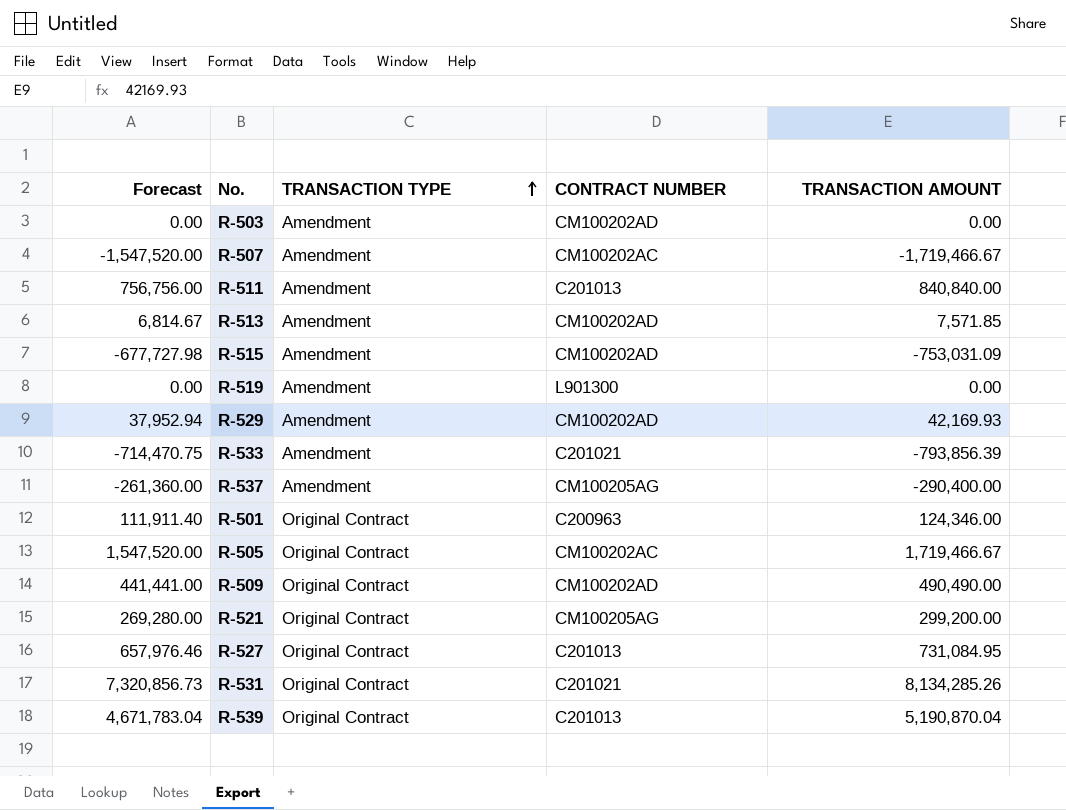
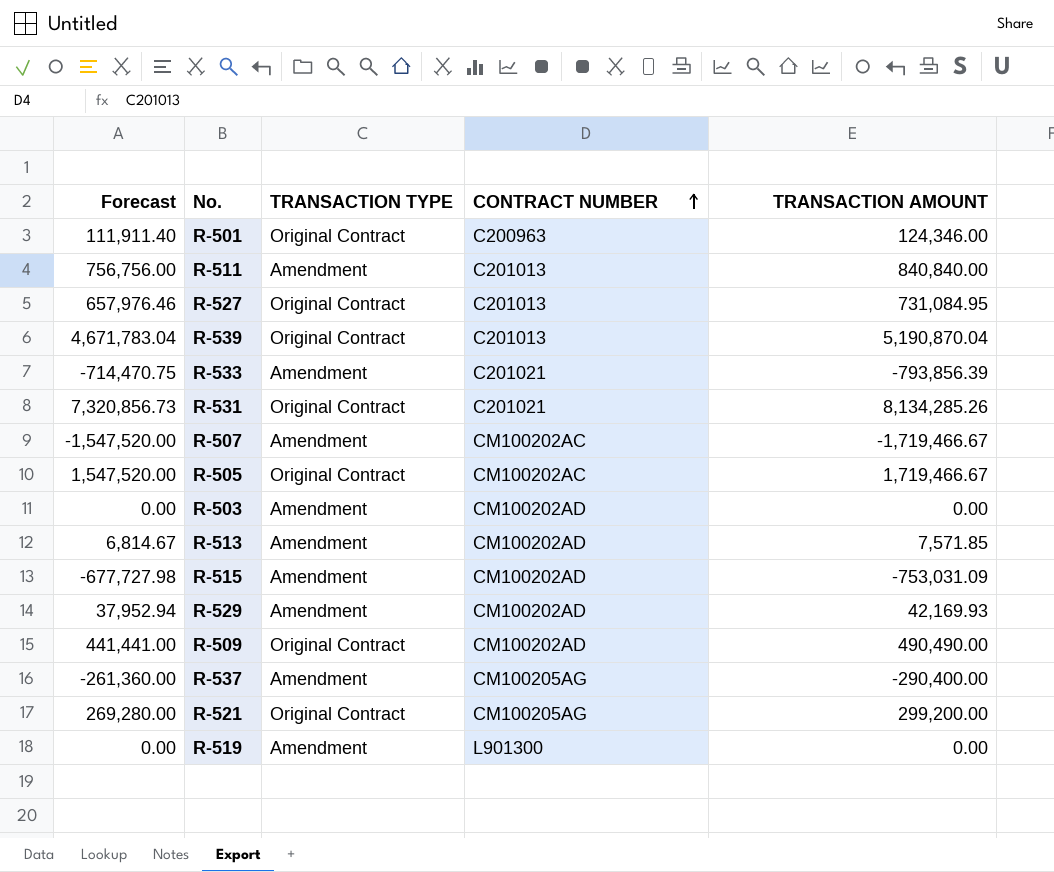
row order: TRANSACTION TYPE ascending -> CONTRACT NUMBER ascending

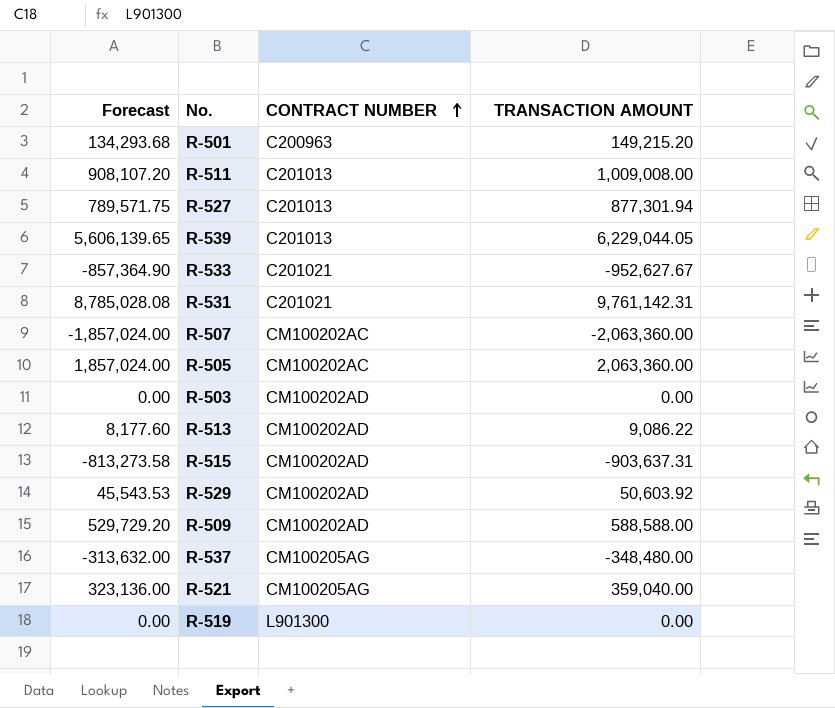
column TRANSACTION TYPE | position: 3 -> none
R-501 | Forecast: 111,911.40 -> 134,293.68
R-501 | TRANSACTION AMOUNT: 124,346.00 -> 149,215.20
R-511 | Forecast: 756,756.00 -> 908,107.20
R-511 | TRANSACTION AMOUNT: 840,840.00 -> 1,009,008.00
R-527 | Forecast: 657,976.46 -> 789,571.75
R-527 | TRANSACTION AMOUNT: 731,084.95 -> 877,301.94
R-539 | Forecast: 4,671,783.04 -> 5,606,139.65
R-539 | TRANSACTION AMOUNT: 5,190,870.04 -> 6,229,044.05
R-533 | Forecast: -714,470.75 -> -857,364.90
R-533 | TRANSACTION AMOUNT: -793,856.39 -> -952,627.67
R-531 | Forecast: 7,320,856.73 -> 8,785,028.08
R-531 | TRANSACTION AMOUNT: 8,134,285.26 -> 9,761,142.31
R-507 | Forecast: -1,547,520.00 -> -1,857,024.00
R-507 | TRANSACTION AMOUNT: -1,719,466.67 -> -2,063,360.00
R-505 | Forecast: 1,547,520.00 -> 1,857,024.00
R-505 | TRANSACTION AMOUNT: 1,719,466.67 -> 2,063,360.00
R-513 | Forecast: 6,814.67 -> 8,177.60
R-513 | TRANSACTION AMOUNT: 7,571.85 -> 9,086.22
R-515 | Forecast: -677,727.98 -> -813,273.58
R-515 | TRANSACTION AMOUNT: -753,031.09 -> -903,637.31
R-529 | Forecast: 37,952.94 -> 45,543.53
R-529 | TRANSACTION AMOUNT: 42,169.93 -> 50,603.92
R-509 | Forecast: 441,441.00 -> 529,729.20
R-509 | TRANSACTION AMOUNT: 490,490.00 -> 588,588.00
R-537 | Forecast: -261,360.00 -> -313,632.00
R-537 | TRANSACTION AMOUNT: -290,400.00 -> -348,480.00
R-521 | Forecast: 269,280.00 -> 323,136.00
R-521 | TRANSACTION AMOUNT: 299,200.00 -> 359,040.00

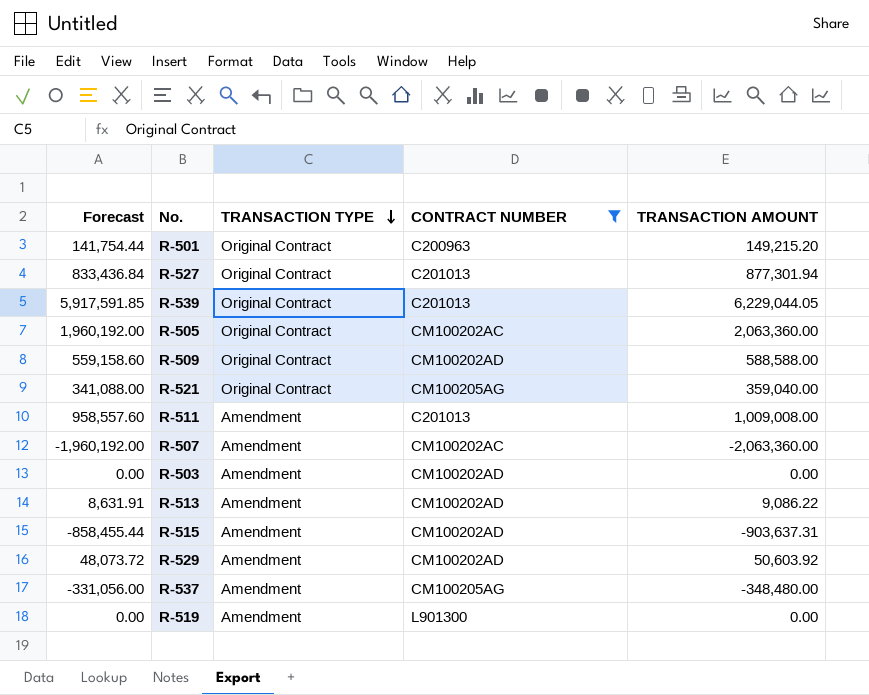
filter: none -> CONTRACT NUMBER != C201021
row order: CONTRACT NUMBER ascending -> TRANSACTION TYPE descending
column Forecast | formula: [TRANSACTION AMOUNT] * 0.9 -> [TRANSACTION AMOUNT] * 0.95
column TRANSACTION TYPE | position: none -> 3

